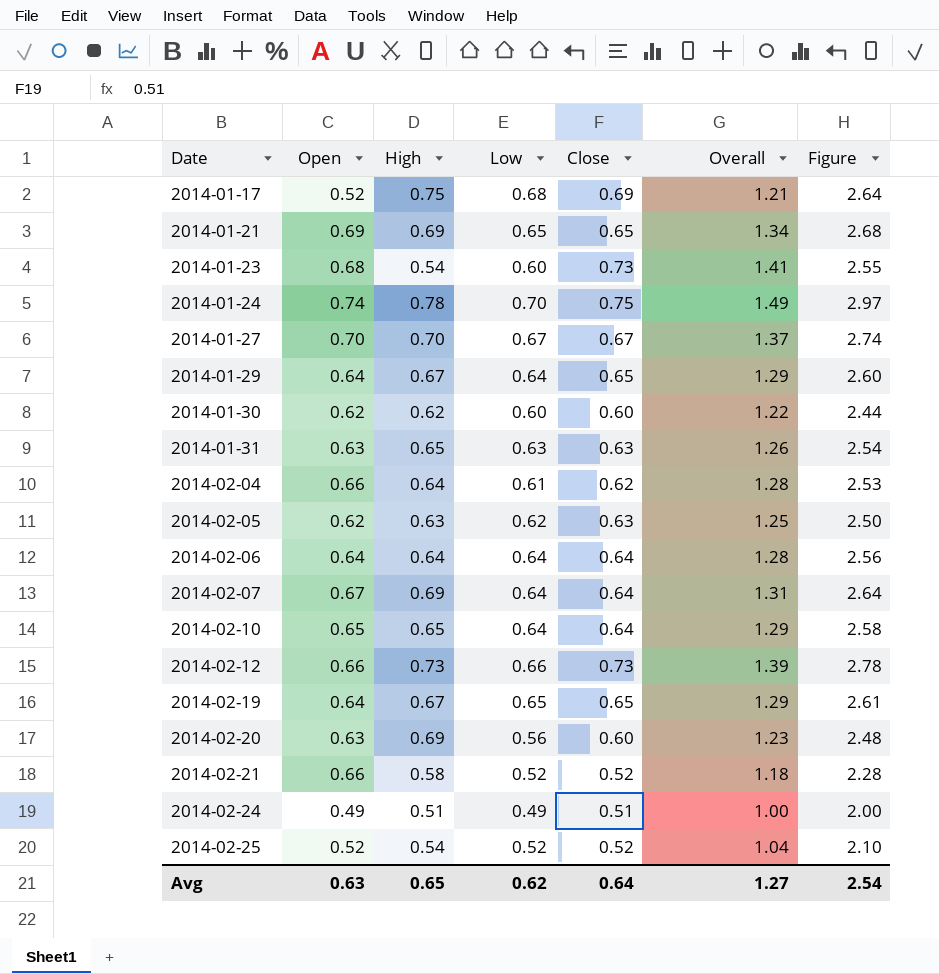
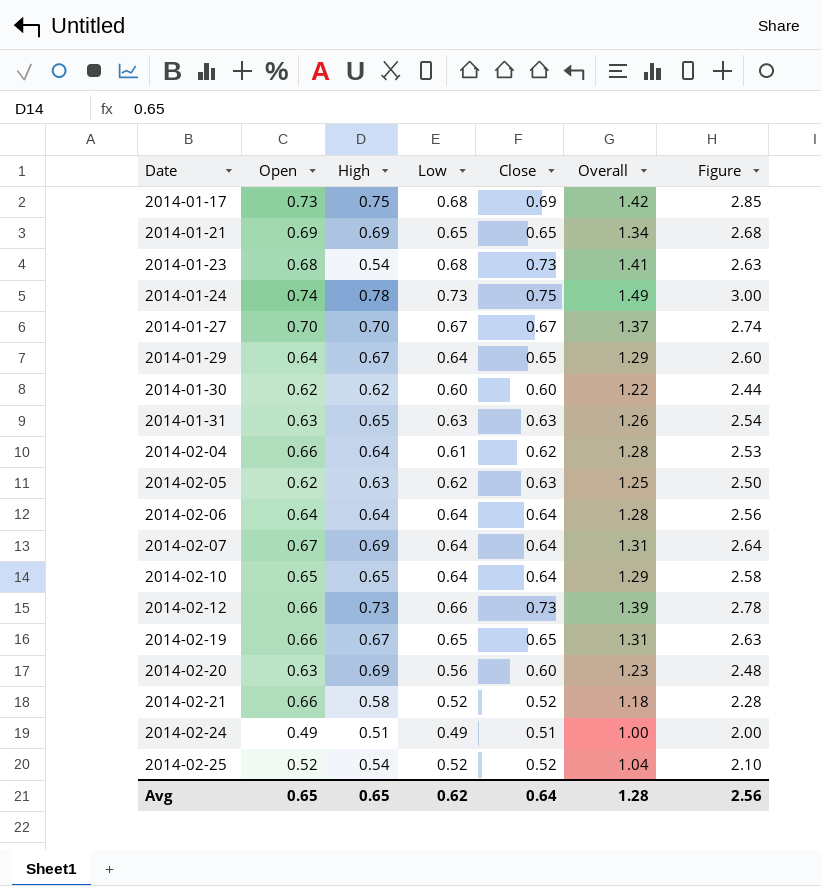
2014-01-17 | Open: 0.52 -> 0.73
2014-01-17 | Overall: 1.21 -> 1.42
2014-01-17 | Figure: 2.64 -> 2.85
2014-01-23 | Low: 0.60 -> 0.68
2014-01-23 | Figure: 2.55 -> 2.63
2014-01-24 | Low: 0.70 -> 0.73
2014-01-24 | Figure: 2.97 -> 3.00
2014-02-19 | Open: 0.64 -> 0.66
2014-02-19 | Overall: 1.29 -> 1.31
2014-02-19 | Figure: 2.61 -> 2.63
Avg | Open: 0.63 -> 0.65
Avg | Overall: 1.27 -> 1.28
Avg | Figure: 2.54 -> 2.56

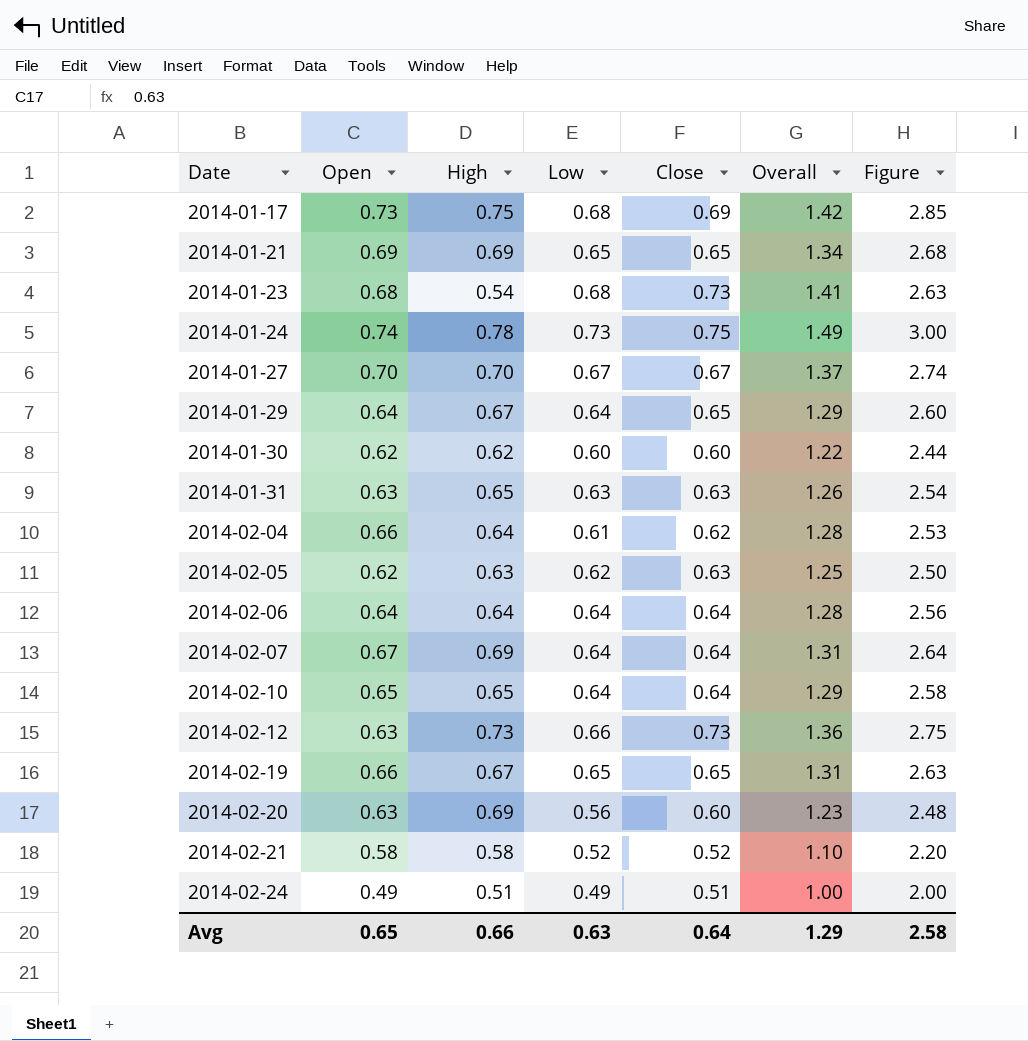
row 2014-02-25: 0.52 | 0.54 | 0.52 | 0.52 | 1.04 | 2.10 -> none
2014-02-12 | Open: 0.66 -> 0.63
2014-02-12 | Overall: 1.39 -> 1.36
2014-02-12 | Figure: 2.78 -> 2.75
2014-02-21 | Open: 0.66 -> 0.58
2014-02-21 | Overall: 1.18 -> 1.10
2014-02-21 | Figure: 2.28 -> 2.20
Avg | High: 0.65 -> 0.66
Avg | Low: 0.62 -> 0.63
Avg | Overall: 1.28 -> 1.29
Avg | Figure: 2.56 -> 2.58

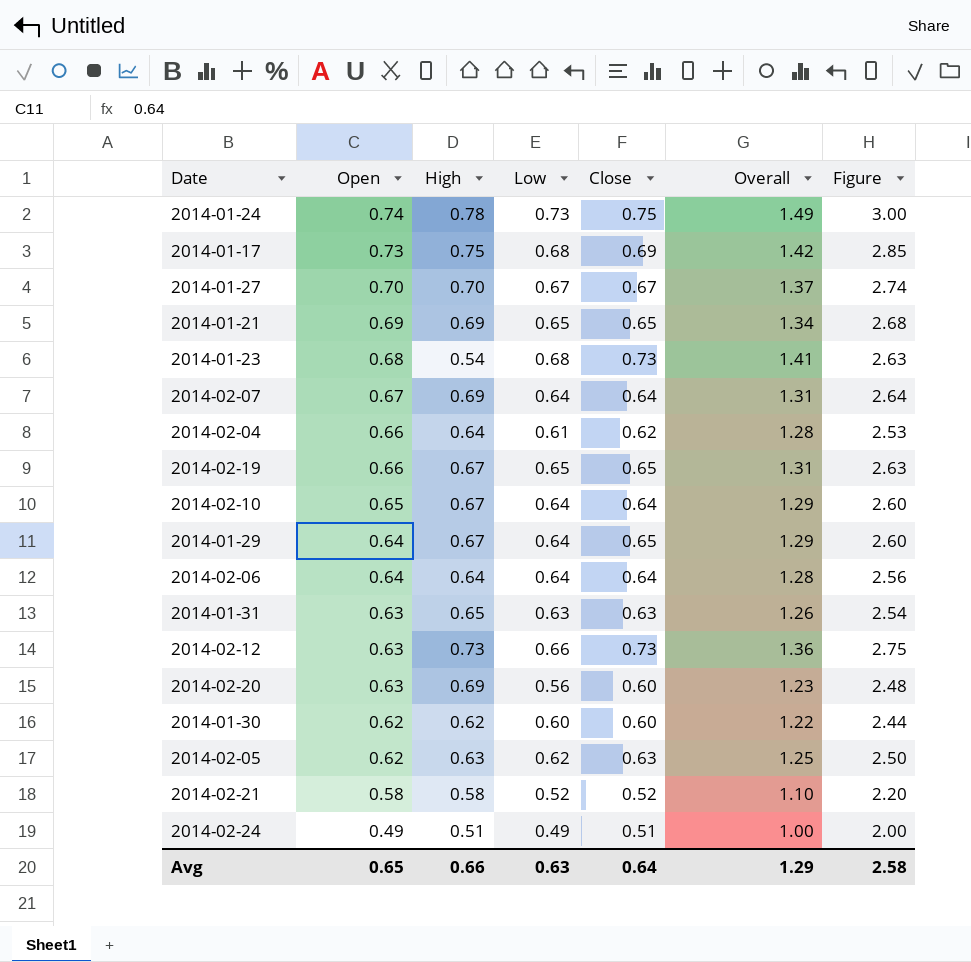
row order: Date ascending -> Open descending
2014-02-10 | High: 0.65 -> 0.67
2014-02-10 | Figure: 2.58 -> 2.60

